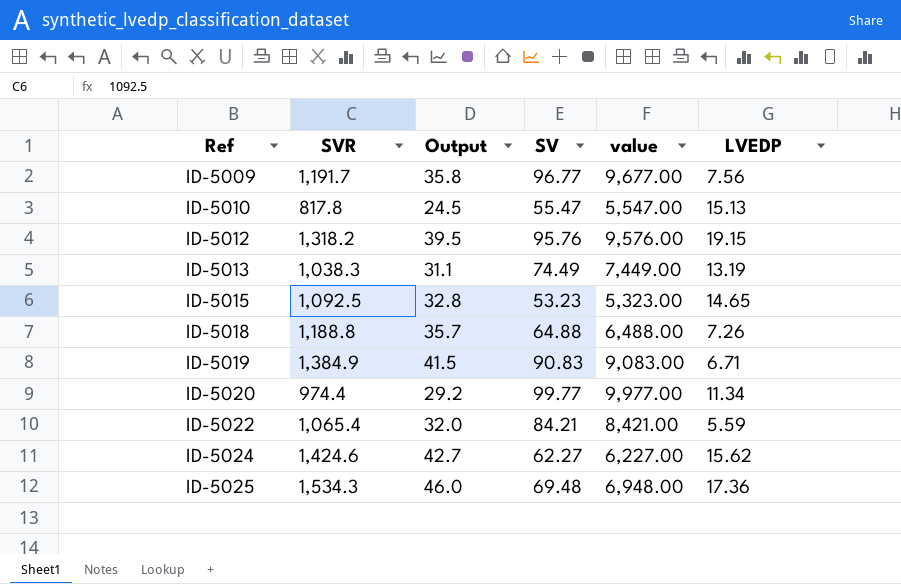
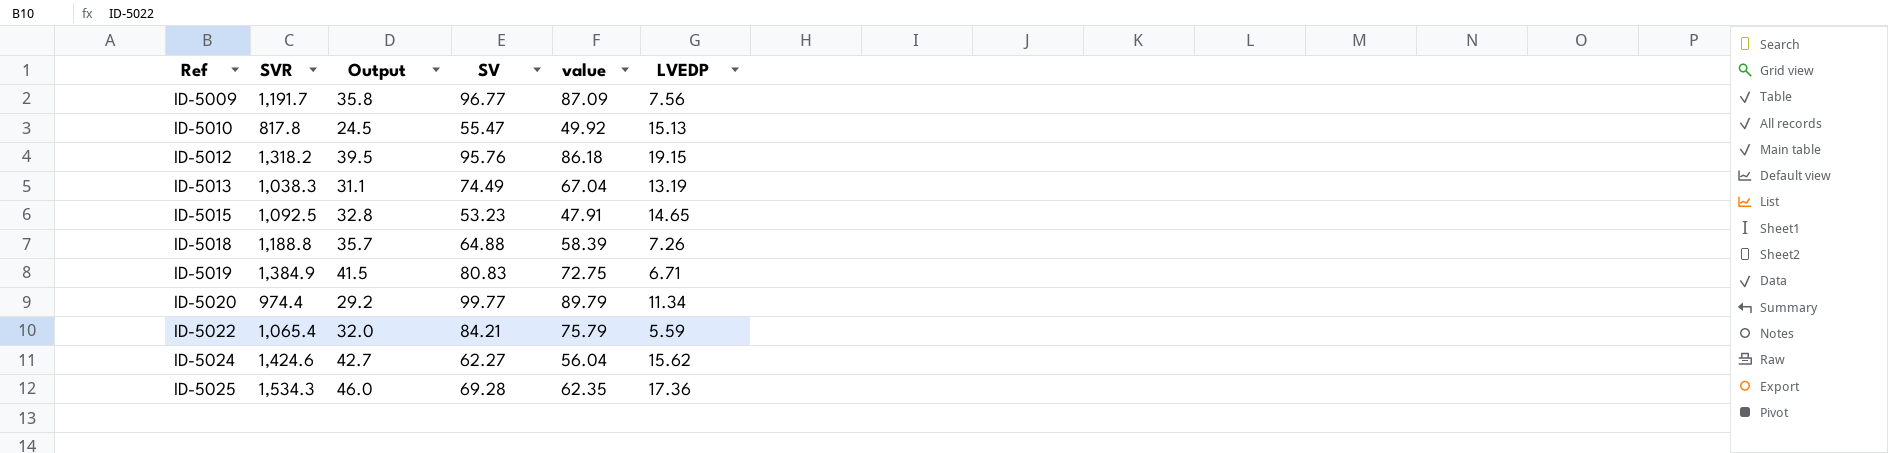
column value | formula: [SV] * 100 -> [SV] * 0.9
ID-5019 | SV: 90.83 -> 80.83
ID-5025 | SV: 69.48 -> 69.28

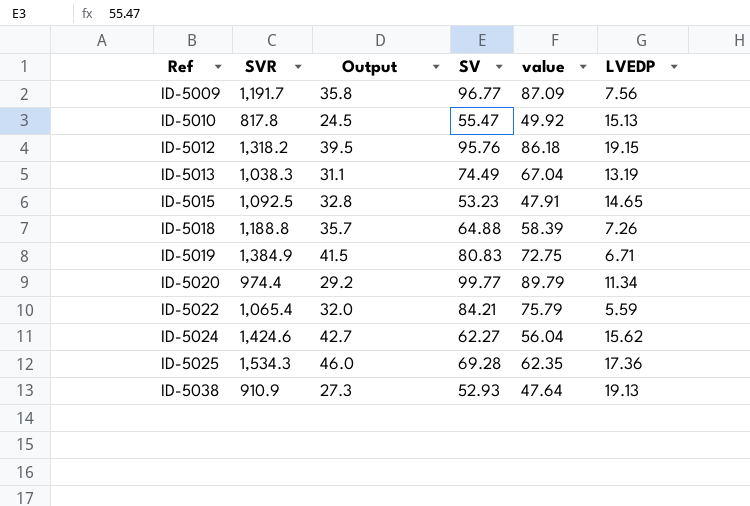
row ID-5038: none -> 910.9 | 27.3 | 52.93 | 47.64 | 19.13

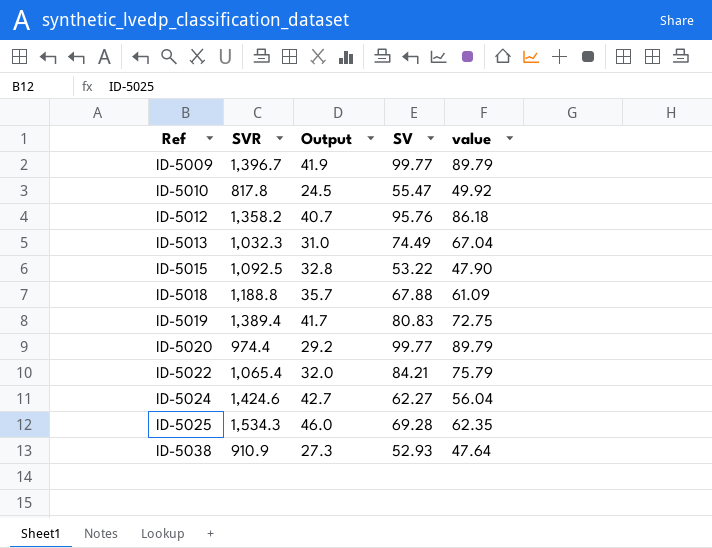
column LVEDP | position: 6 -> none
ID-5009 | SVR: 1,191.7 -> 1,396.7
ID-5009 | Output: 35.8 -> 41.9
ID-5009 | SV: 96.77 -> 99.77
ID-5009 | value: 87.09 -> 89.79
ID-5012 | SVR: 1,318.2 -> 1,358.2
ID-5012 | Output: 39.5 -> 40.7
ID-5013 | SVR: 1,038.3 -> 1,032.3
ID-5013 | Output: 31.1 -> 31.0
ID-5015 | SV: 53.23 -> 53.22
ID-5015 | value: 47.91 -> 47.90
ID-5018 | SV: 64.88 -> 67.88
ID-5018 | value: 58.39 -> 61.09
ID-5019 | SVR: 1,384.9 -> 1,389.4
ID-5019 | Output: 41.5 -> 41.7

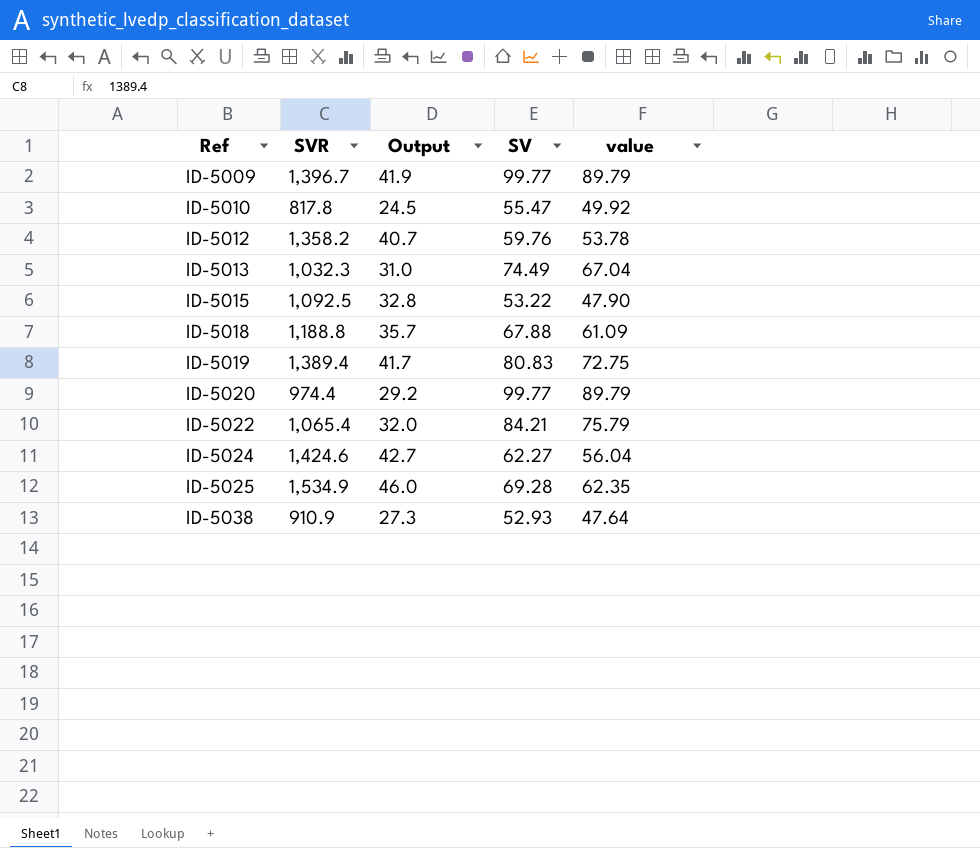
ID-5012 | SV: 95.76 -> 59.76
ID-5012 | value: 86.18 -> 53.78
ID-5025 | SVR: 1,534.3 -> 1,534.9

